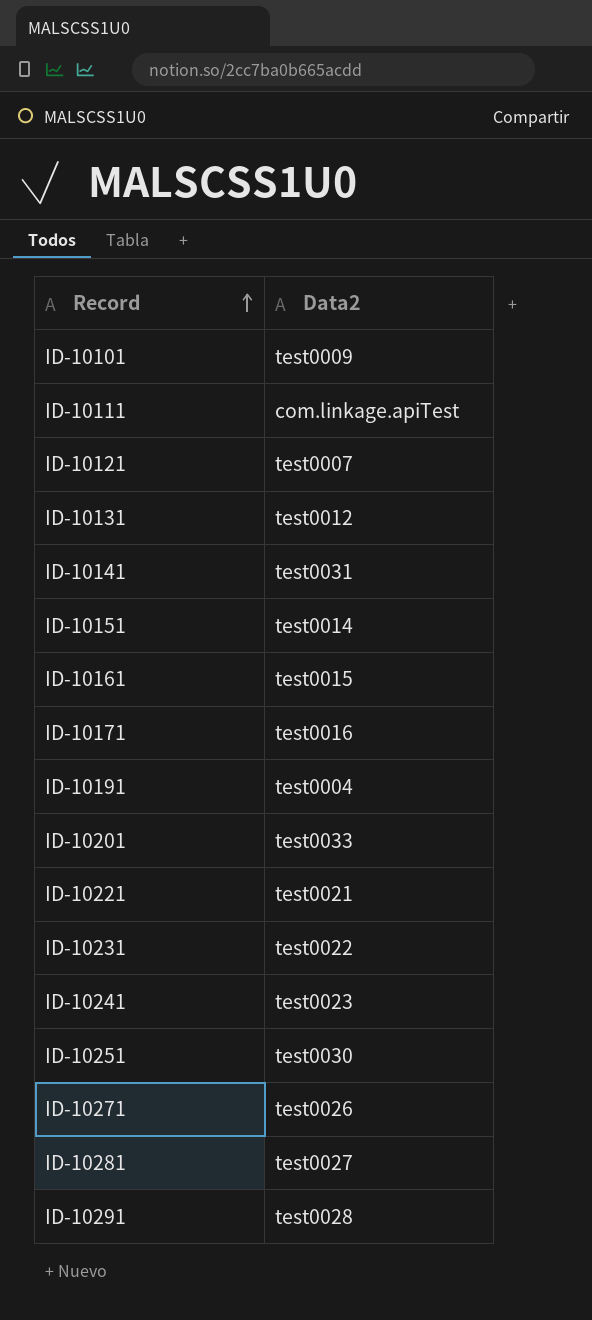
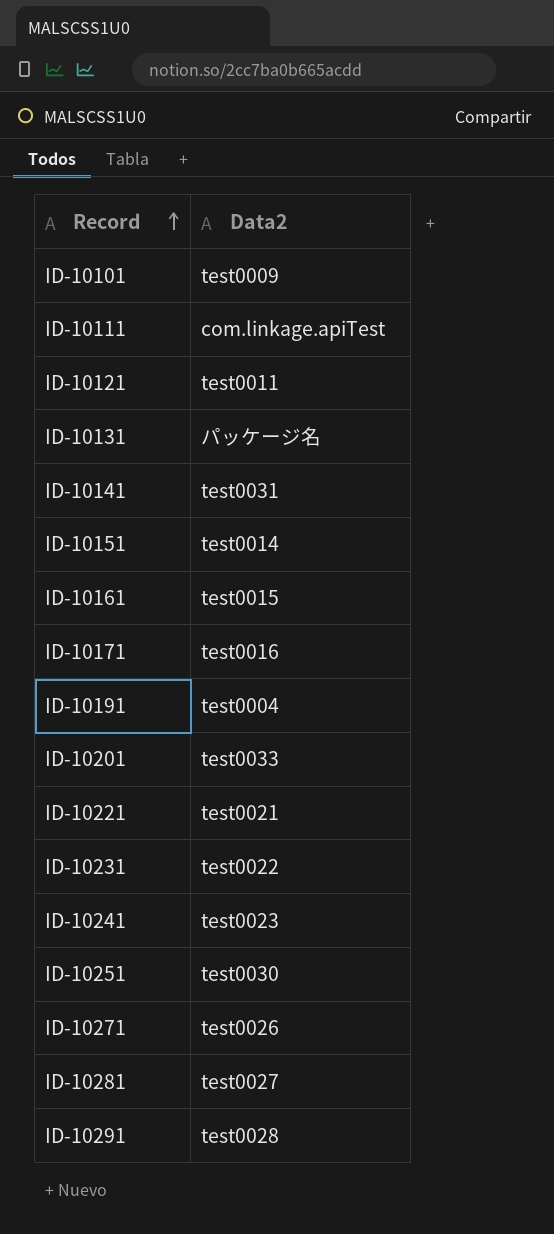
ID-10121 | Data2: test0007 -> test0011
ID-10131 | Data2: test0012 -> パッケージ名

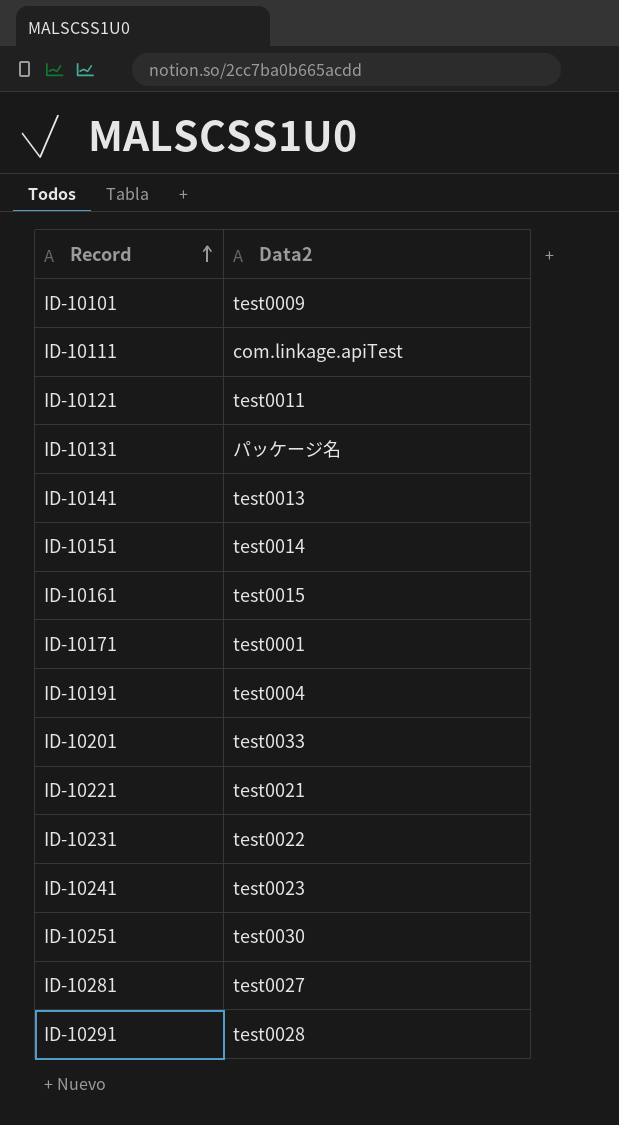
row ID-10271: test0026 -> none
ID-10141 | Data2: test0031 -> test0013
ID-10171 | Data2: test0016 -> test0001

